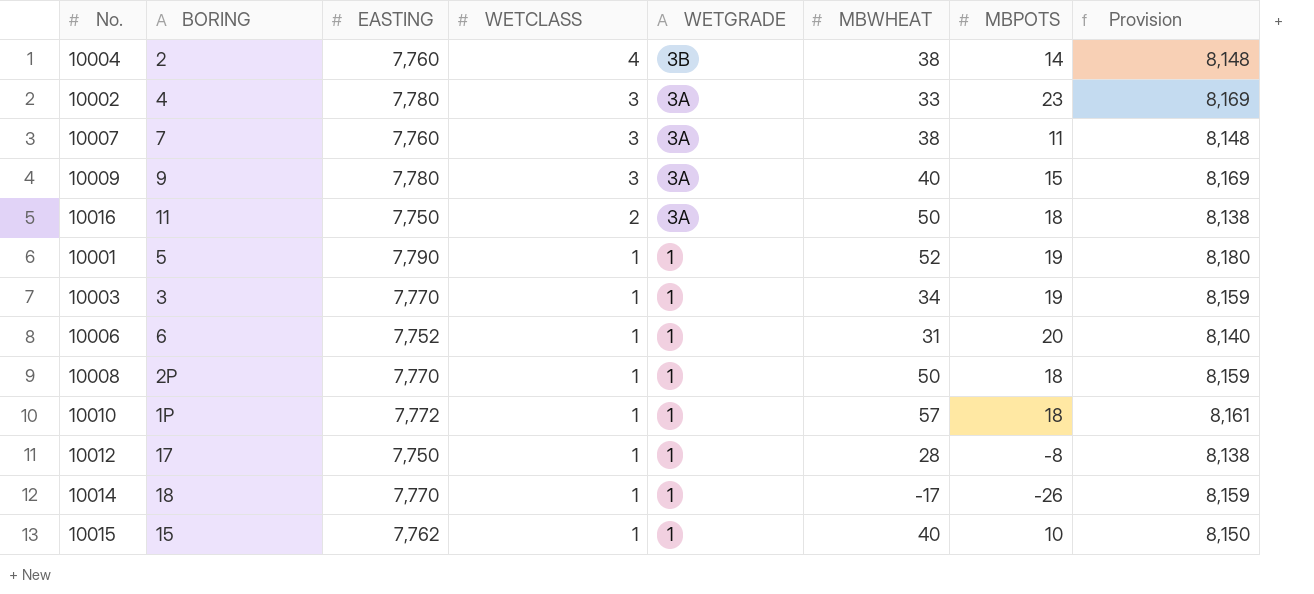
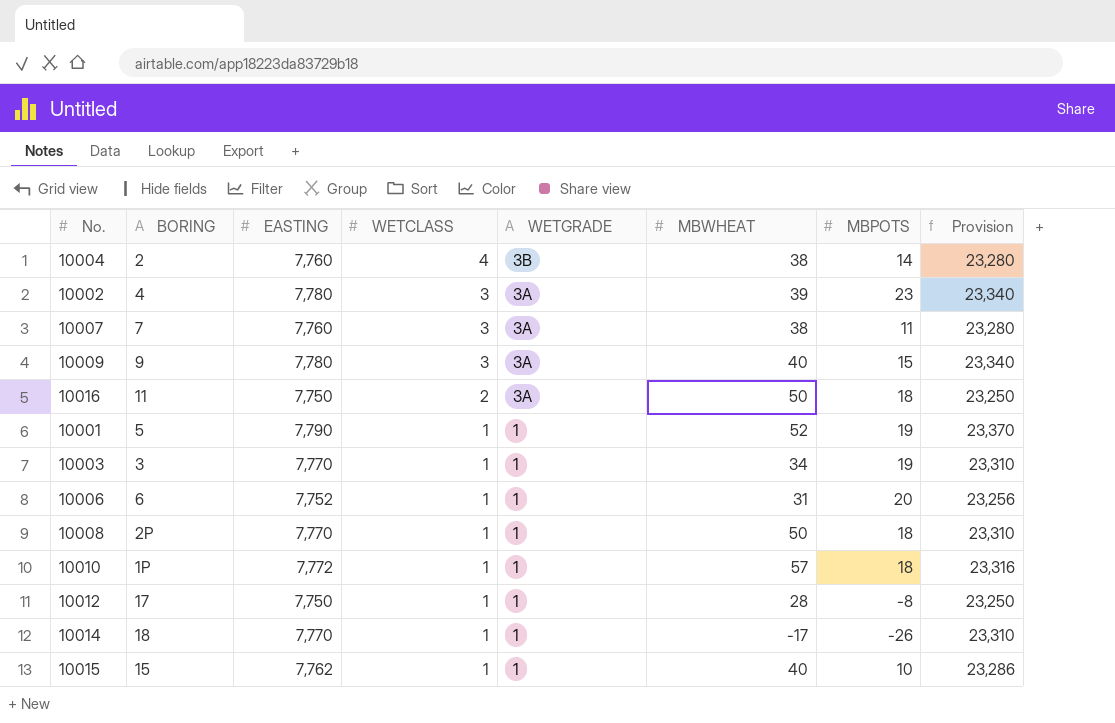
column Provision | formula: [EASTING] * 1.05 -> [EASTING] * 3
10002 | MBWHEAT: 33 -> 39

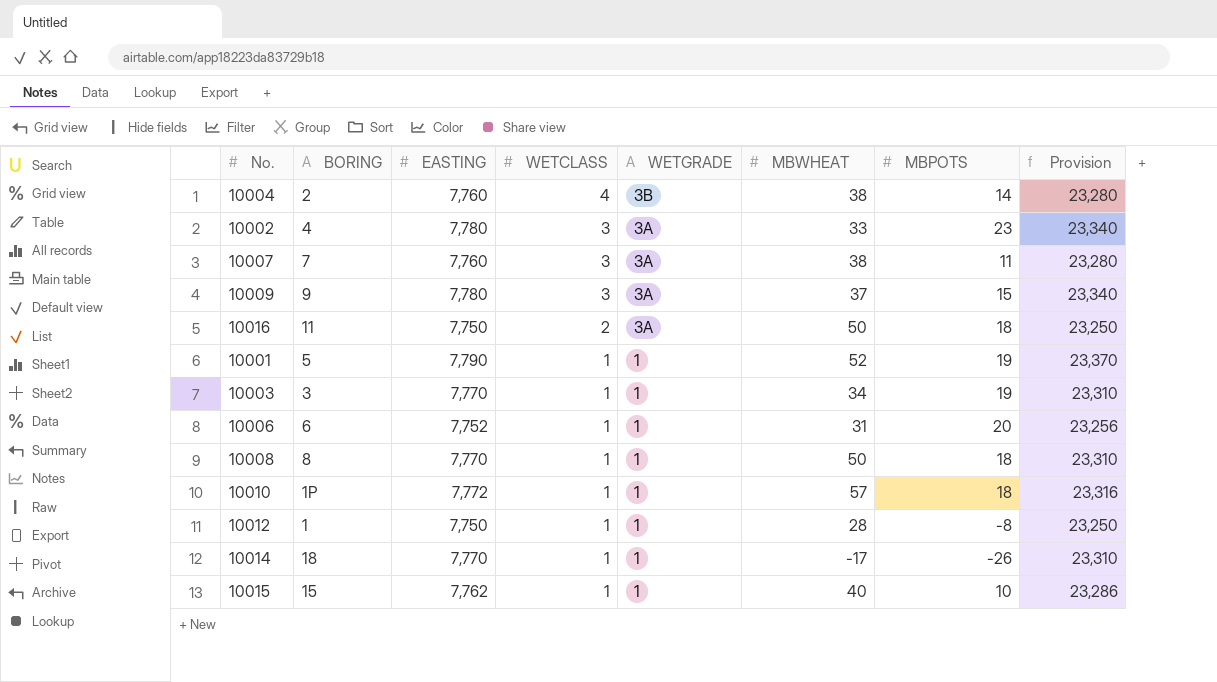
10002 | MBWHEAT: 39 -> 33
10009 | MBWHEAT: 40 -> 37
10008 | BORING: 2P -> 8
10012 | BORING: 17 -> 1

